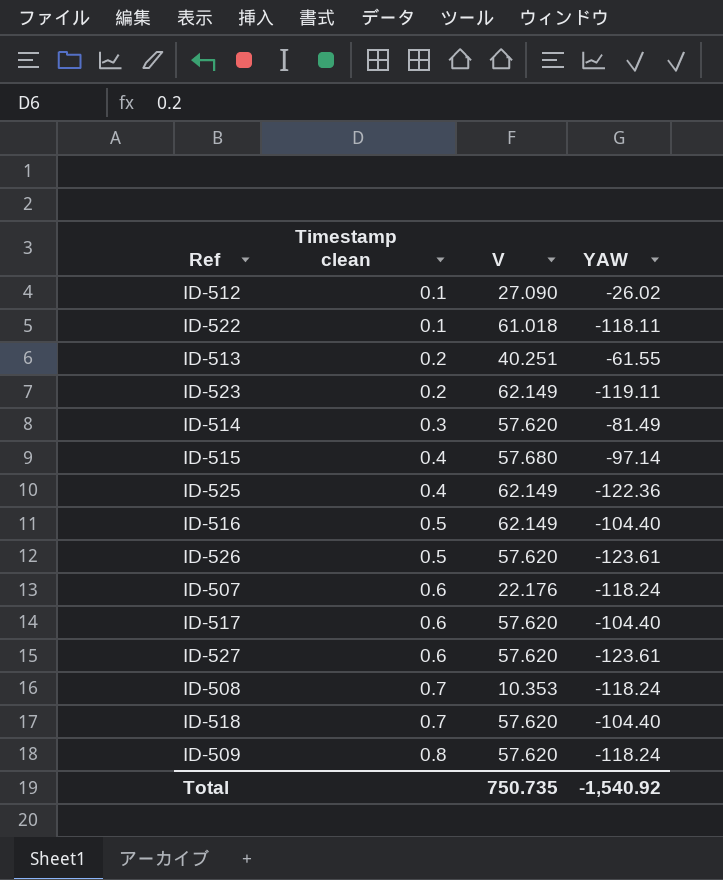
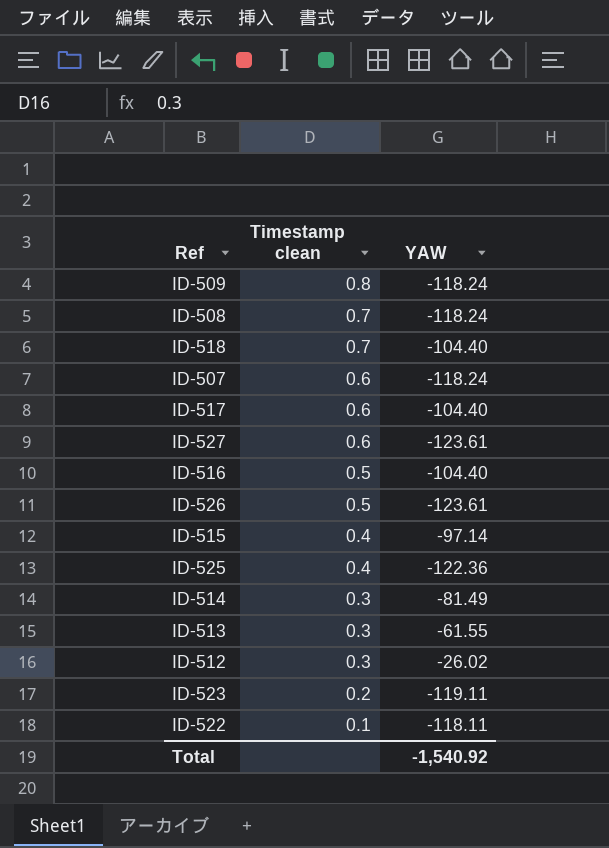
row order: Timestamp clean ascending -> Timestamp clean descending
column V | position: 3 -> none
ID-513 | Timestamp clean: 0.2 -> 0.3
ID-512 | Timestamp clean: 0.1 -> 0.3

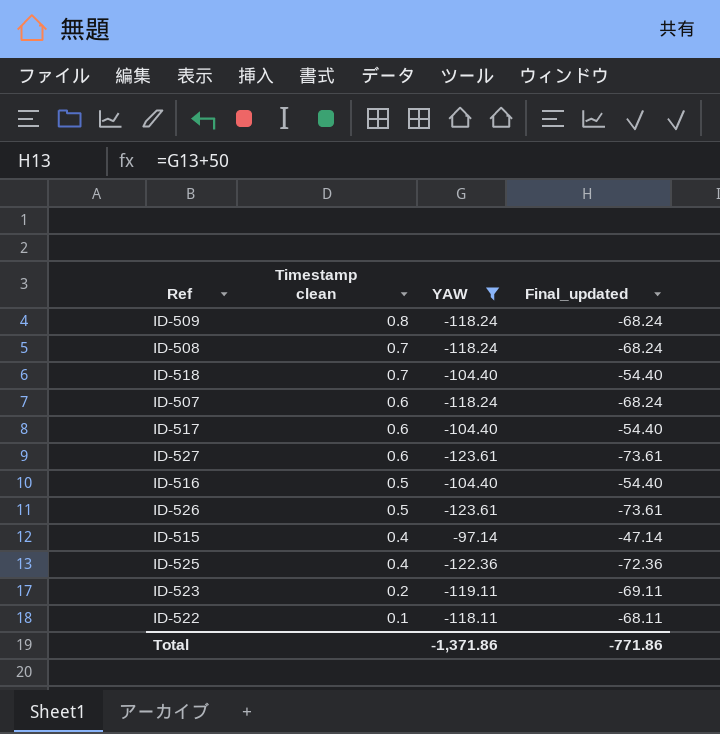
filter: none -> YAW <= -97.14
column Final_updated | formula: none -> [YAW] + 50
Total | YAW: -1,540.92 -> -1,371.86

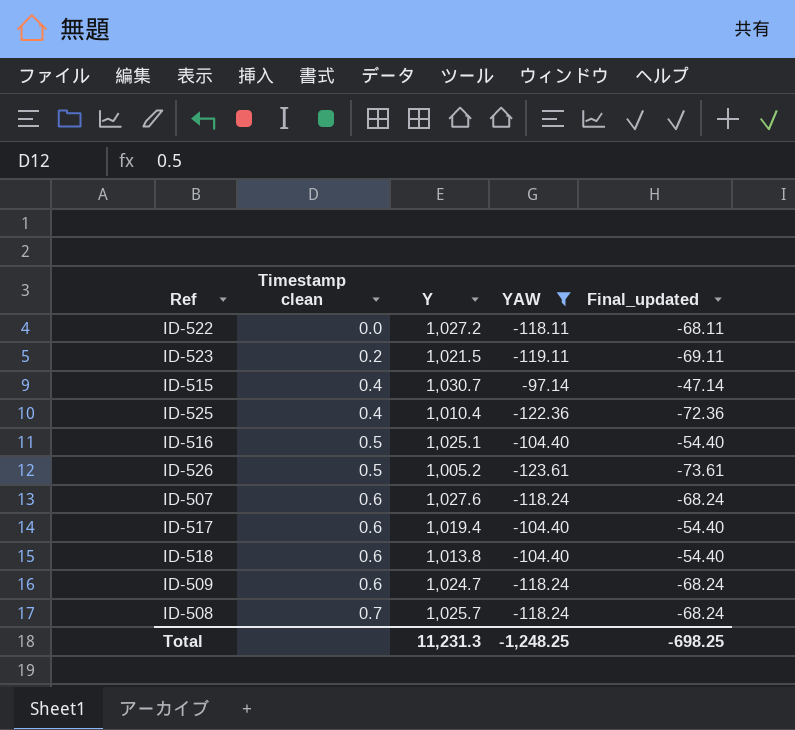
row order: Timestamp clean descending -> Timestamp clean ascending
column Y | position: none -> 3
row ID-527: 0.6 | -123.61 | -73.61 -> none
ID-522 | Timestamp clean: 0.1 -> 0.0
ID-518 | Timestamp clean: 0.7 -> 0.6
ID-509 | Timestamp clean: 0.8 -> 0.6
Total | YAW: -1,371.86 -> -1,248.25
Total | Final_updated: -771.86 -> -698.25

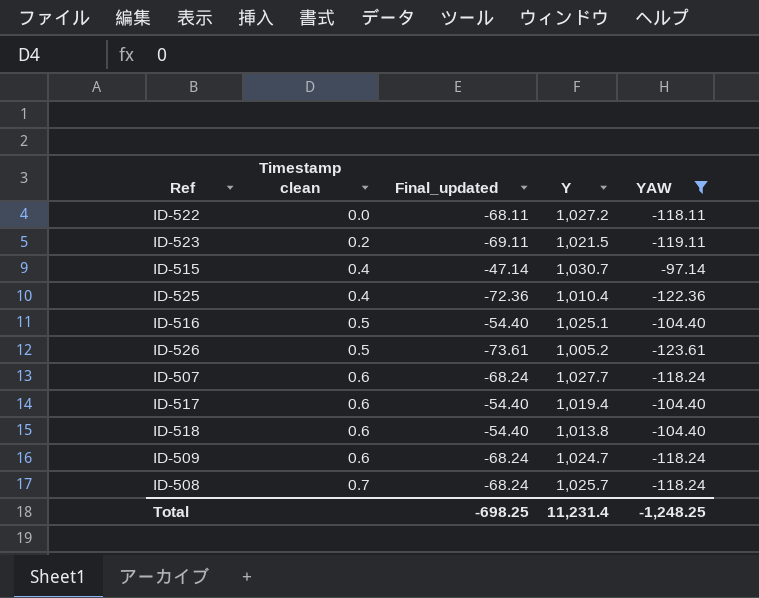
column Final_updated | position: 5 -> 3
ID-507 | Y: 1,027.6 -> 1,027.7
Total | Y: 11,231.3 -> 11,231.4

